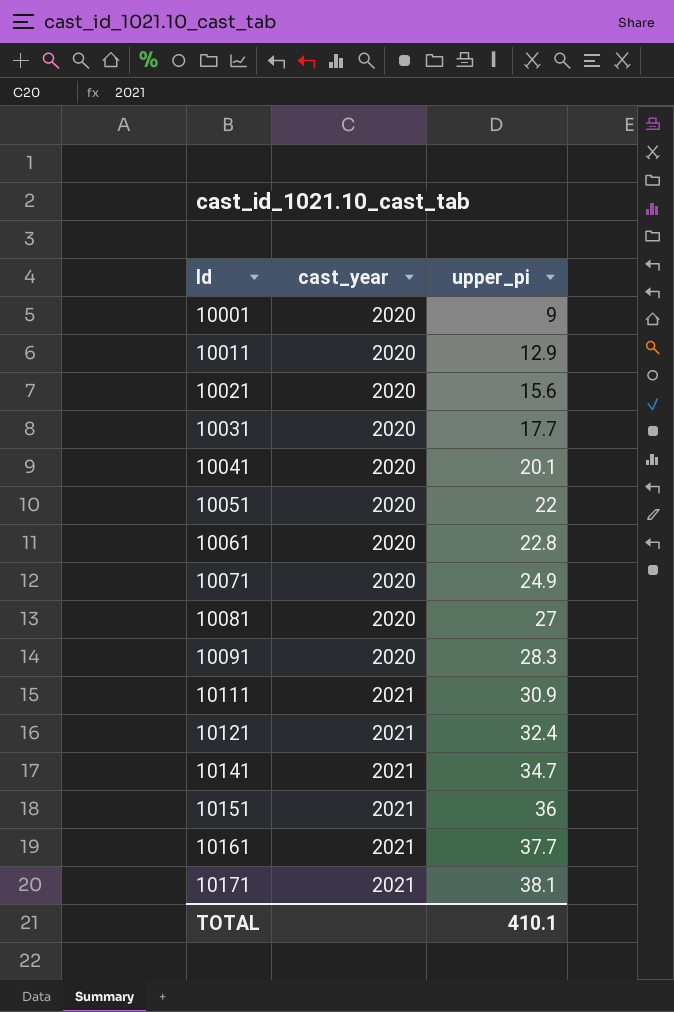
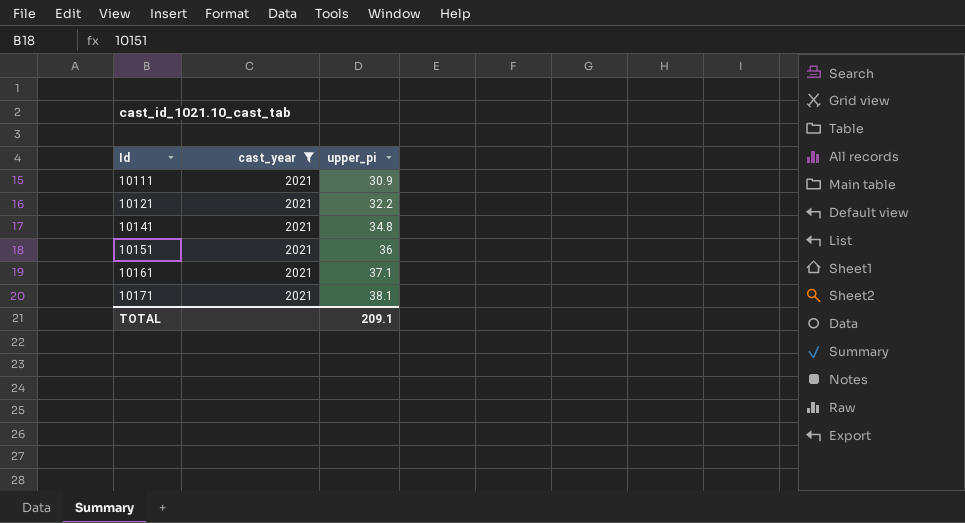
filter: none -> cast_year = 2021
10121 | upper_pi: 32.4 -> 32.2
10141 | upper_pi: 34.7 -> 34.8
10161 | upper_pi: 37.7 -> 37.1
TOTAL | upper_pi: 410.1 -> 209.1

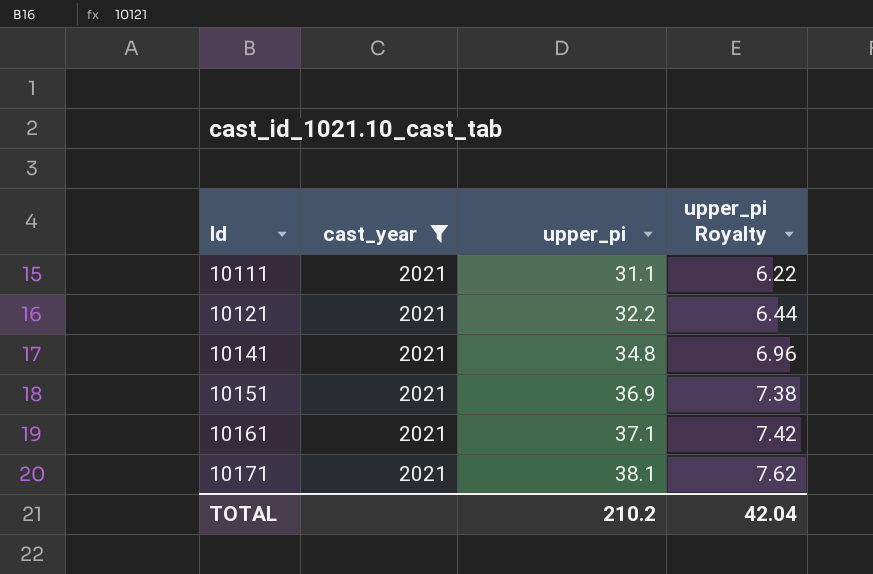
column upper_pi Royalty | formula: none -> [upper_pi] * 0.2
10111 | upper_pi: 30.9 -> 31.1
10151 | upper_pi: 36 -> 36.9
TOTAL | upper_pi: 209.1 -> 210.2

